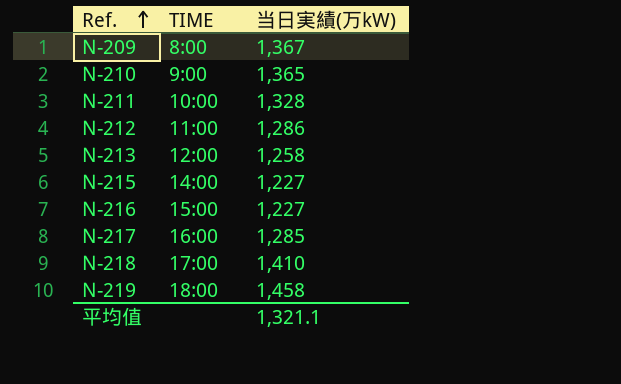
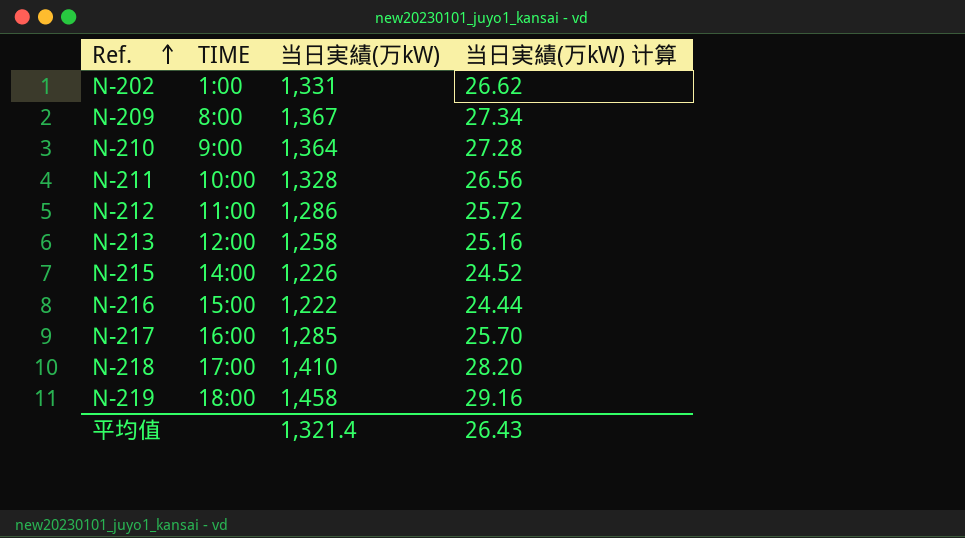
column 当日実績(万kW) 计算 | formula: none -> [当日実績(万kW)] * 0.02
row N-202: none -> 1:00 | 1,331 | 26.62
N-210 | 当日実績(万kW): 1,365 -> 1,364
N-215 | 当日実績(万kW): 1,227 -> 1,226
N-216 | 当日実績(万kW): 1,227 -> 1,222
平均值 | 当日実績(万kW): 1,321.1 -> 1,321.4

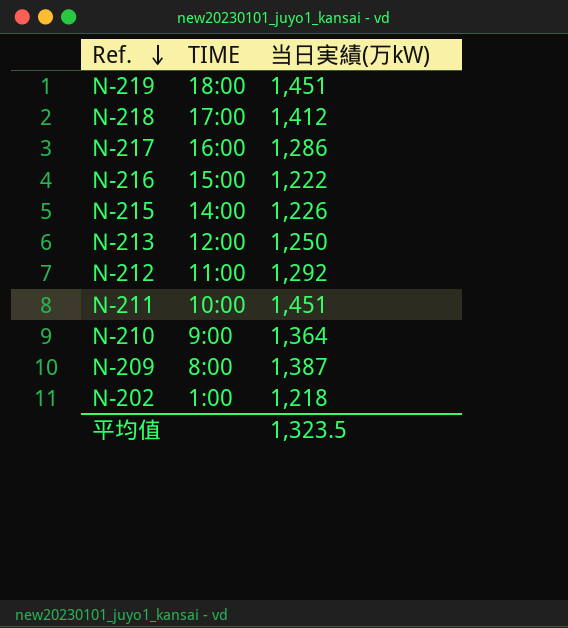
row order: Ref. ascending -> Ref. descending
column 当日実績(万kW) 计算 | formula: [当日実績(万kW)] * 0.02 -> none
N-219 | 当日実績(万kW): 1,458 -> 1,451
N-218 | 当日実績(万kW): 1,410 -> 1,412
N-217 | 当日実績(万kW): 1,285 -> 1,286
N-213 | 当日実績(万kW): 1,258 -> 1,250
N-212 | 当日実績(万kW): 1,286 -> 1,292
N-211 | 当日実績(万kW): 1,328 -> 1,451
N-209 | 当日実績(万kW): 1,367 -> 1,387
N-202 | 当日実績(万kW): 1,331 -> 1,218
平均值 | 当日実績(万kW): 1,321.4 -> 1,323.5

